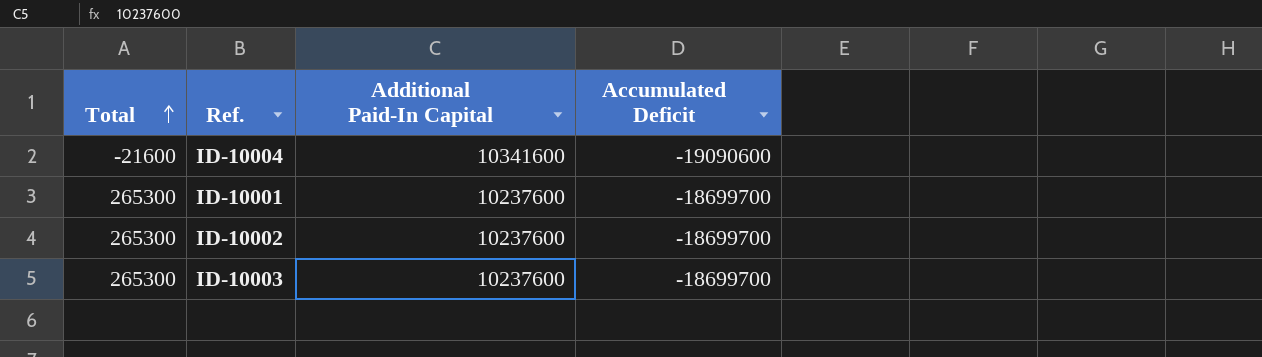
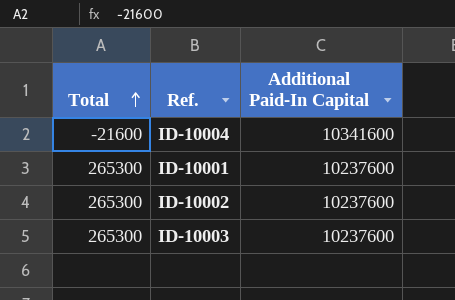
column Accumulated Deficit | position: 4 -> none

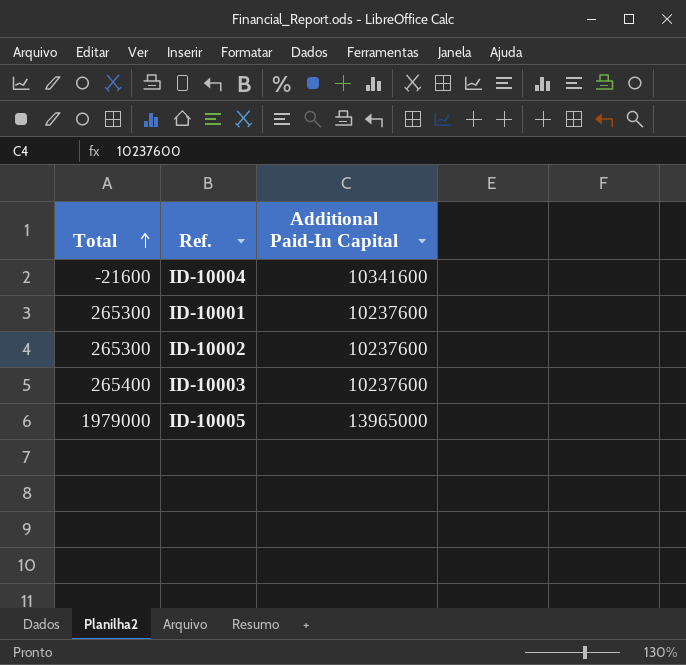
ID-10003 | Total: 265300 -> 265400
row ID-10005: none -> 1979000 | 13965000

